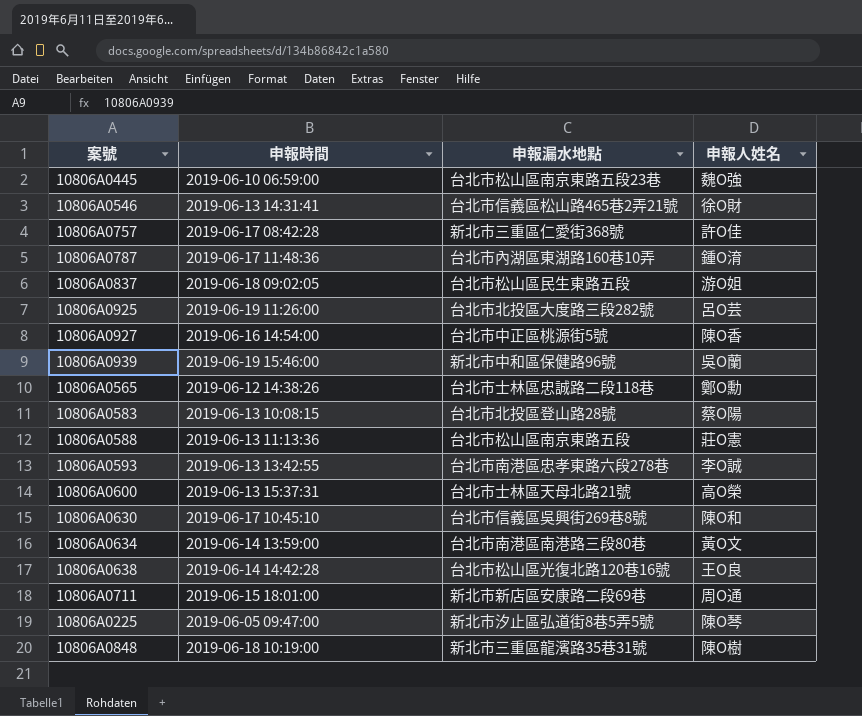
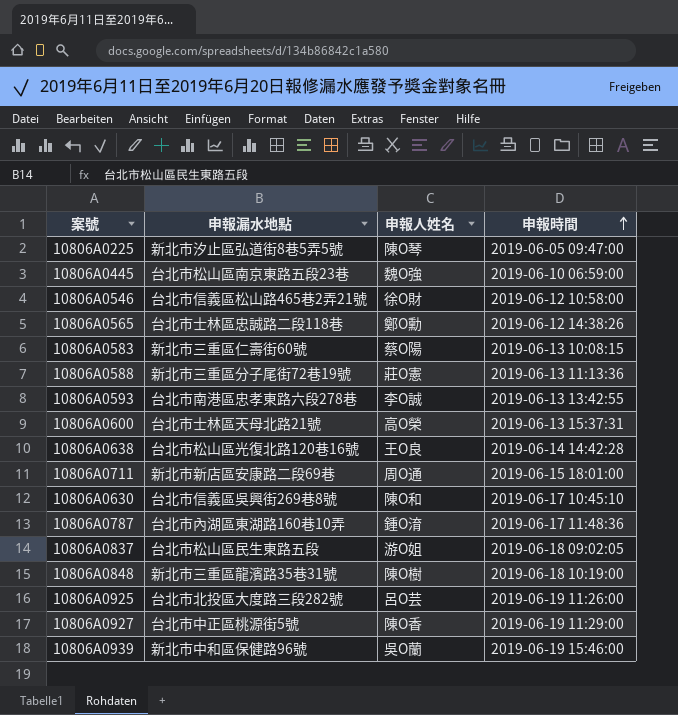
row order: none -> 申報時間 ascending
column 申報時間 | position: 2 -> 4
row 10806A0757: 2019-06-17 08:42:28 | 新北市三重區仁愛街368號 | 許O佳 -> none
row 10806A0634: 2019-06-14 13:59:00 | 台北市南港區南港路三段80巷 | 黃O文 -> none
10806A0546 | 申報時間: 2019-06-13 14:31:41 -> 2019-06-12 10:58:00
10806A0583 | 申報漏水地點: 台北市北投區登山路28號 -> 新北市三重區仁壽街60號
10806A0588 | 申報漏水地點: 台北市松山區南京東路五段 -> 新北市三重區分子尾街72巷19號
10806A0927 | 申報時間: 2019-06-16 14:54:00 -> 2019-06-19 11:29:00

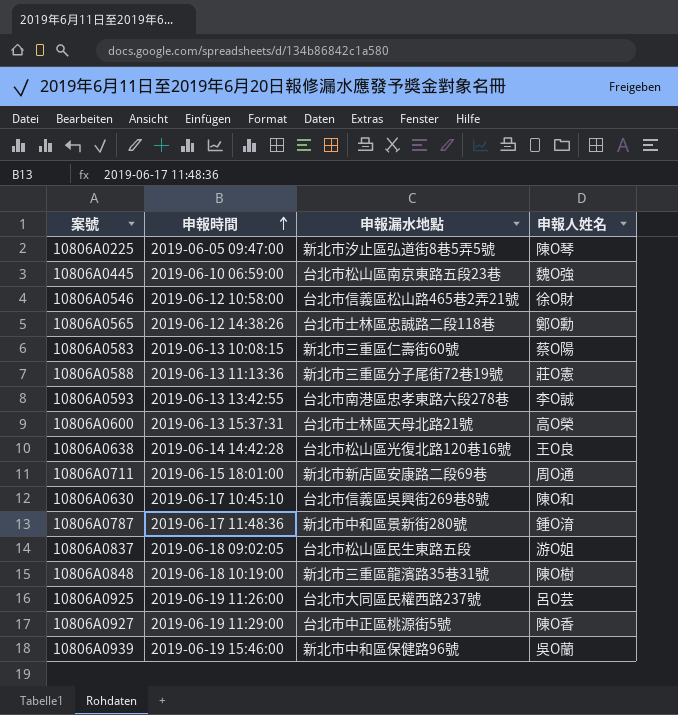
column 申報時間 | position: 4 -> 2
10806A0787 | 申報漏水地點: 台北市內湖區東湖路160巷10弄 -> 新北市中和區景新街280號
10806A0925 | 申報漏水地點: 台北市北投區大度路三段282號 -> 台北市大同區民權西路237號

